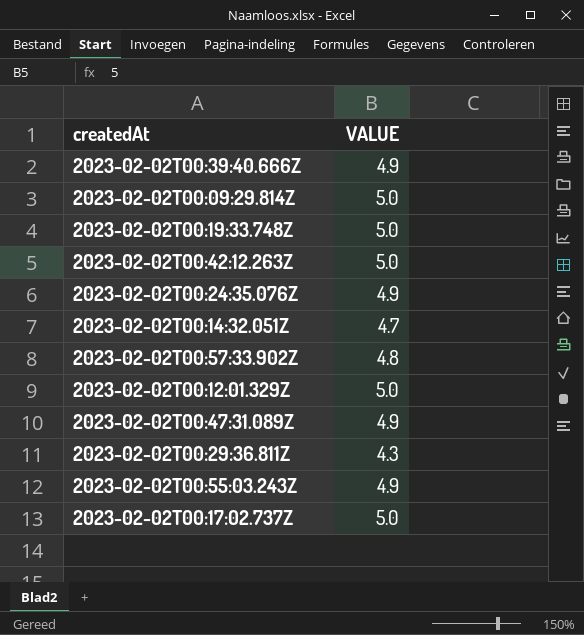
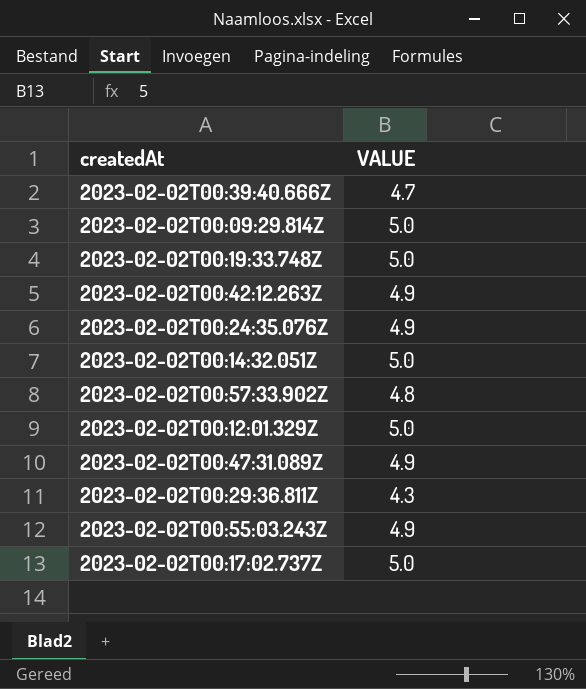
2023-02-02T00:39:40.666Z | VALUE: 4.9 -> 4.7
2023-02-02T00:42:12.263Z | VALUE: 5.0 -> 4.9
2023-02-02T00:14:32.051Z | VALUE: 4.7 -> 5.0

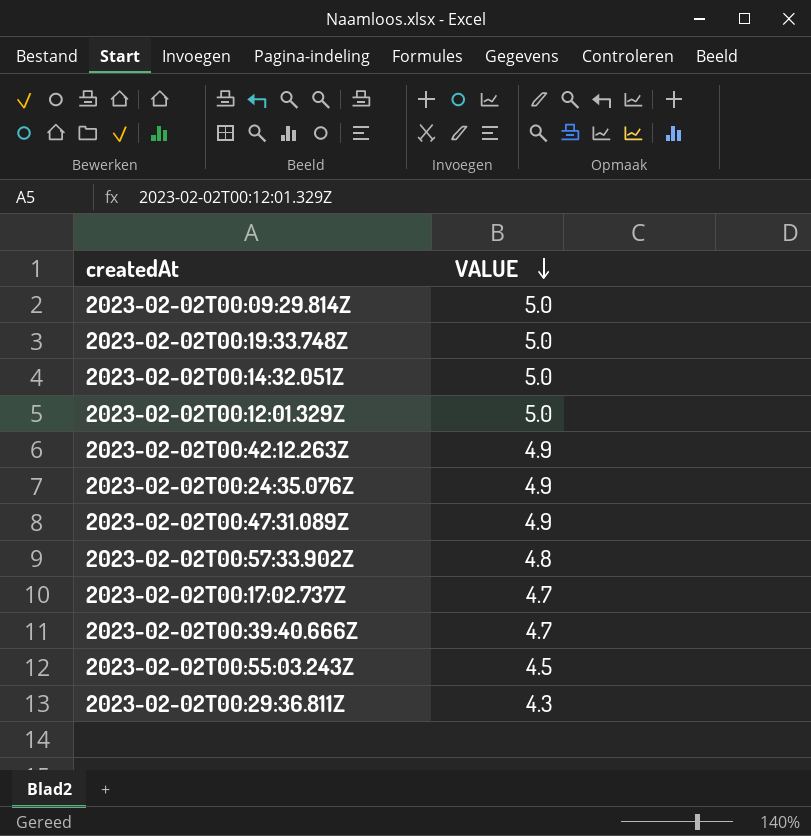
row order: none -> VALUE descending
2023-02-02T00:17:02.737Z | VALUE: 5.0 -> 4.7
2023-02-02T00:55:03.243Z | VALUE: 4.9 -> 4.5

